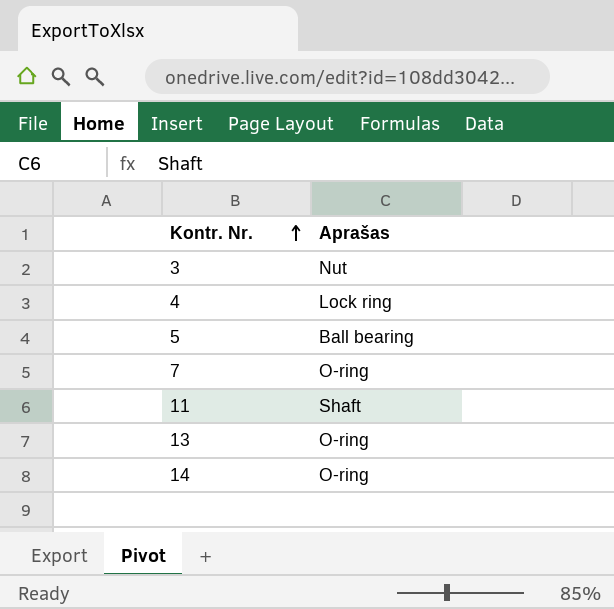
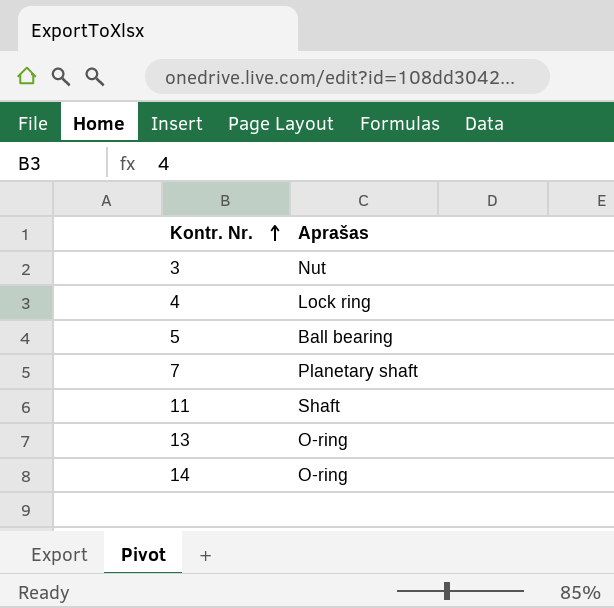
7 | Aprašas: O-ring -> Planetary shaft

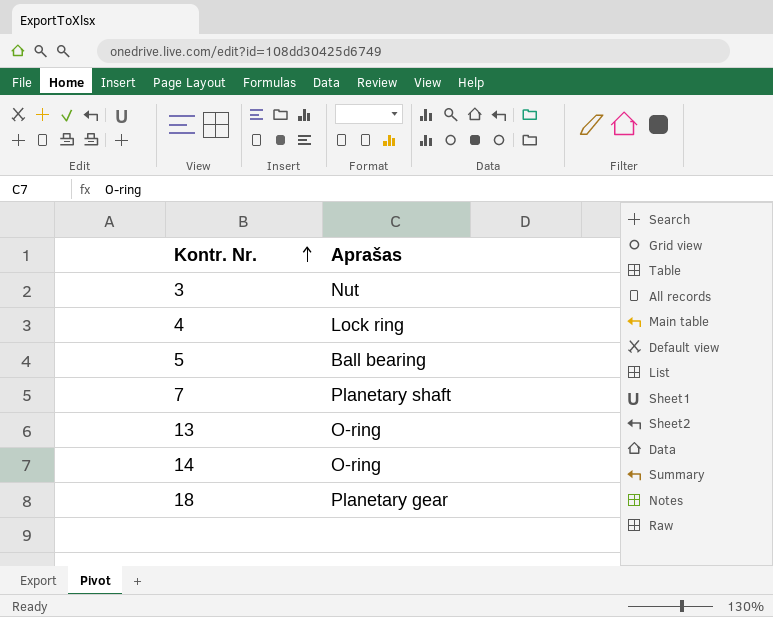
row 11: Shaft -> none
row 18: none -> Planetary gear

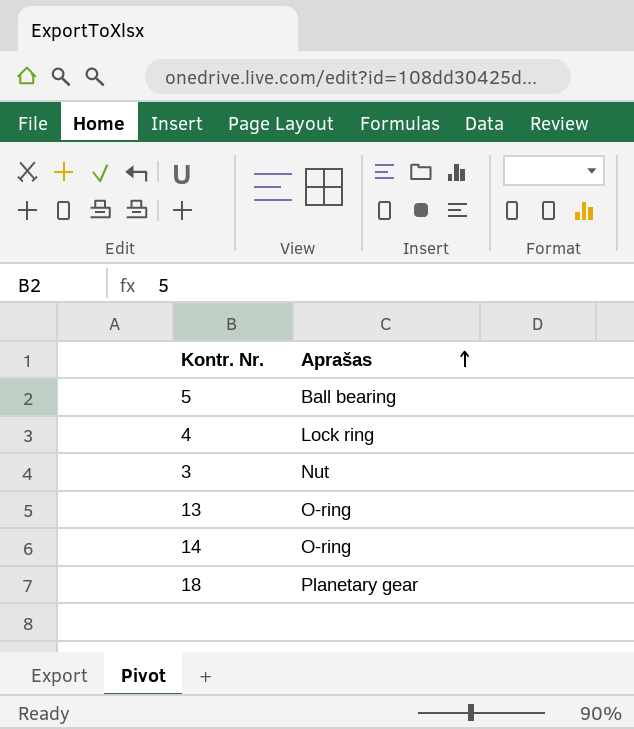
row order: Kontr. Nr. ascending -> Aprašas ascending
row 7: Planetary shaft -> none

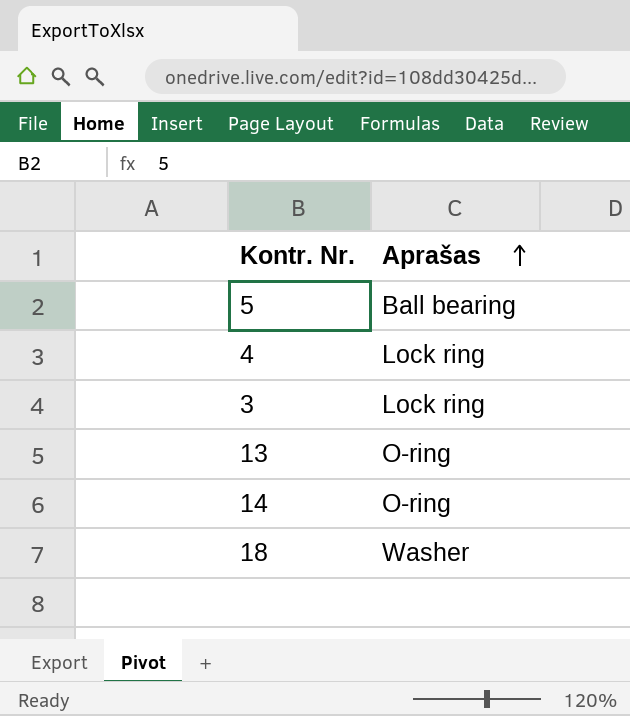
3 | Aprašas: Nut -> Lock ring
18 | Aprašas: Planetary gear -> Washer

